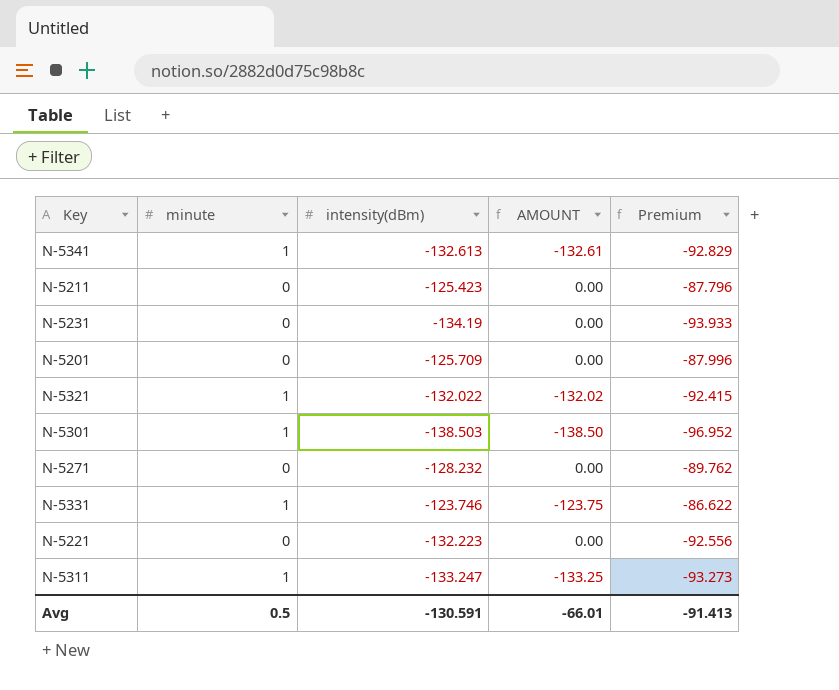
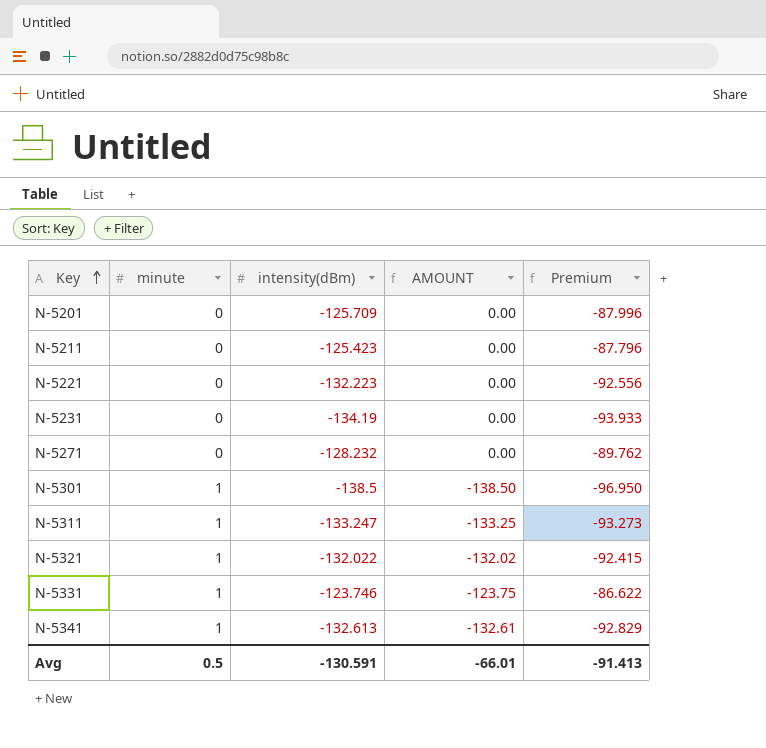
row order: none -> Key ascending
N-5301 | intensity(dBm): -138.503 -> -138.5
N-5301 | Premium: -96.952 -> -96.950

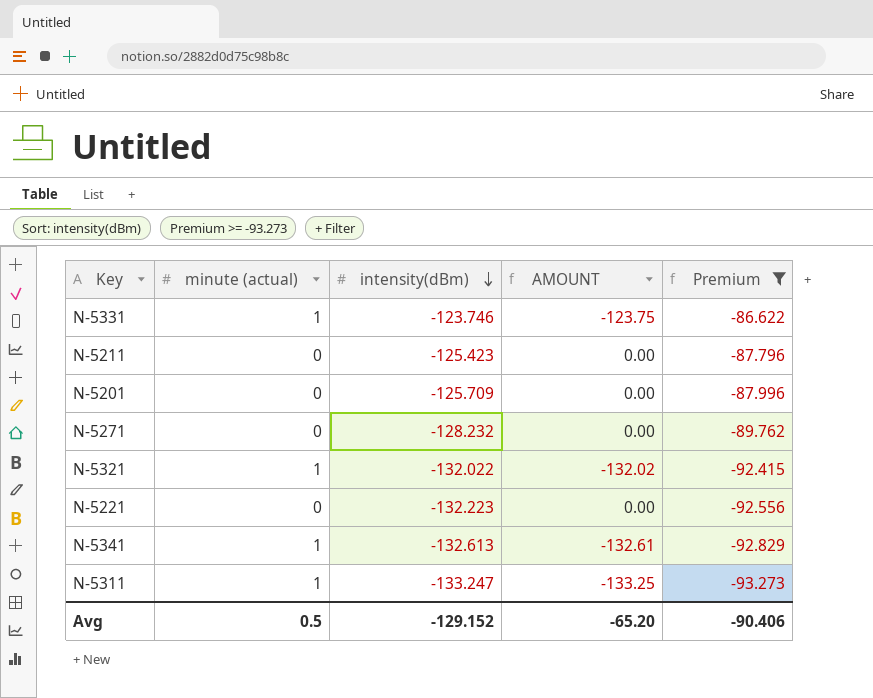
filter: none -> Premium >= -93.273
row order: Key ascending -> intensity(dBm) descending
column name: minute -> minute (actual)
Avg | intensity(dBm): -130.591 -> -129.152
Avg | AMOUNT: -66.01 -> -65.20
Avg | Premium: -91.413 -> -90.406

